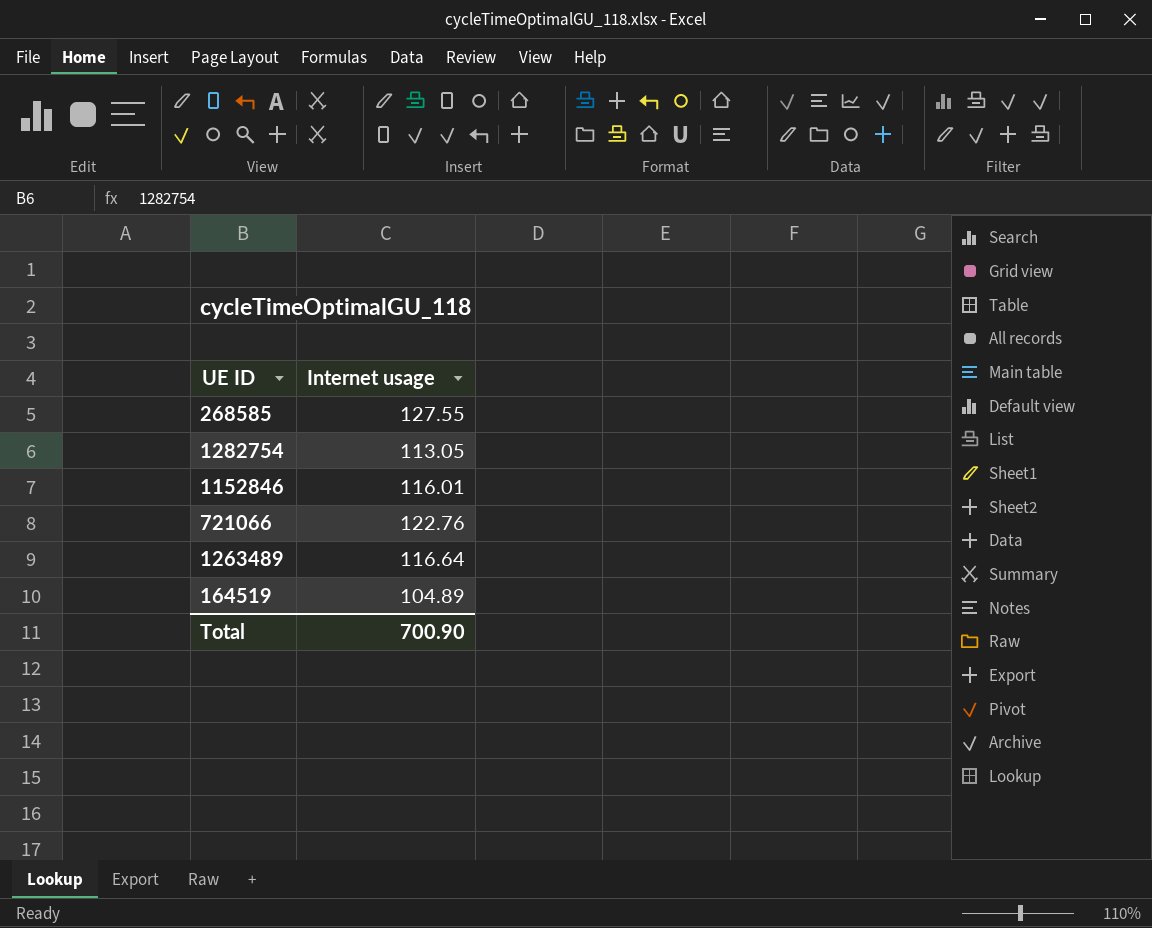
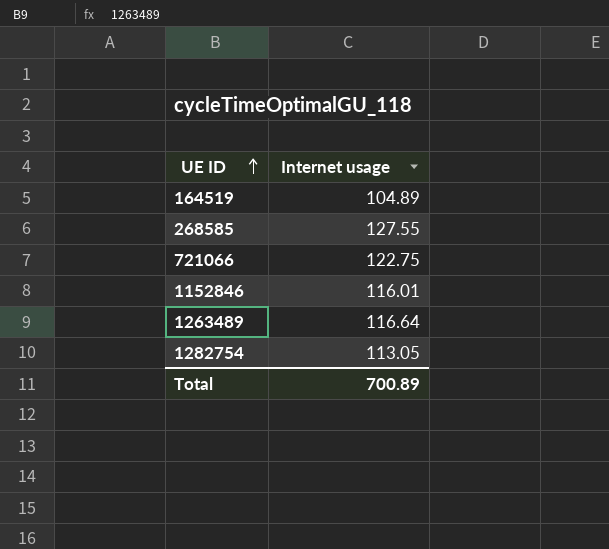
row order: none -> UE ID ascending
721066 | Internet usage: 122.76 -> 122.75
Total | Internet usage: 700.90 -> 700.89

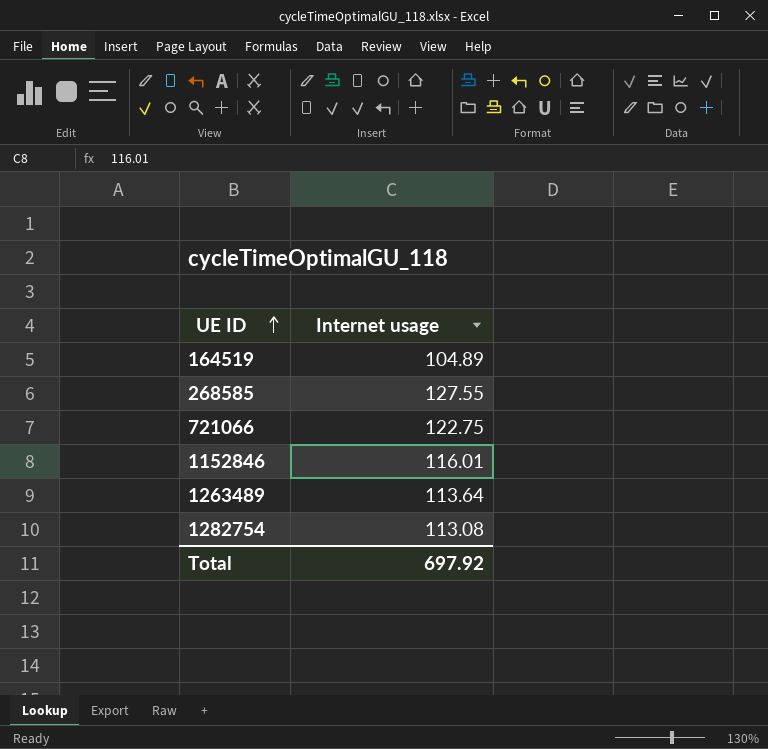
1263489 | Internet usage: 116.64 -> 113.64
1282754 | Internet usage: 113.05 -> 113.08
Total | Internet usage: 700.89 -> 697.92

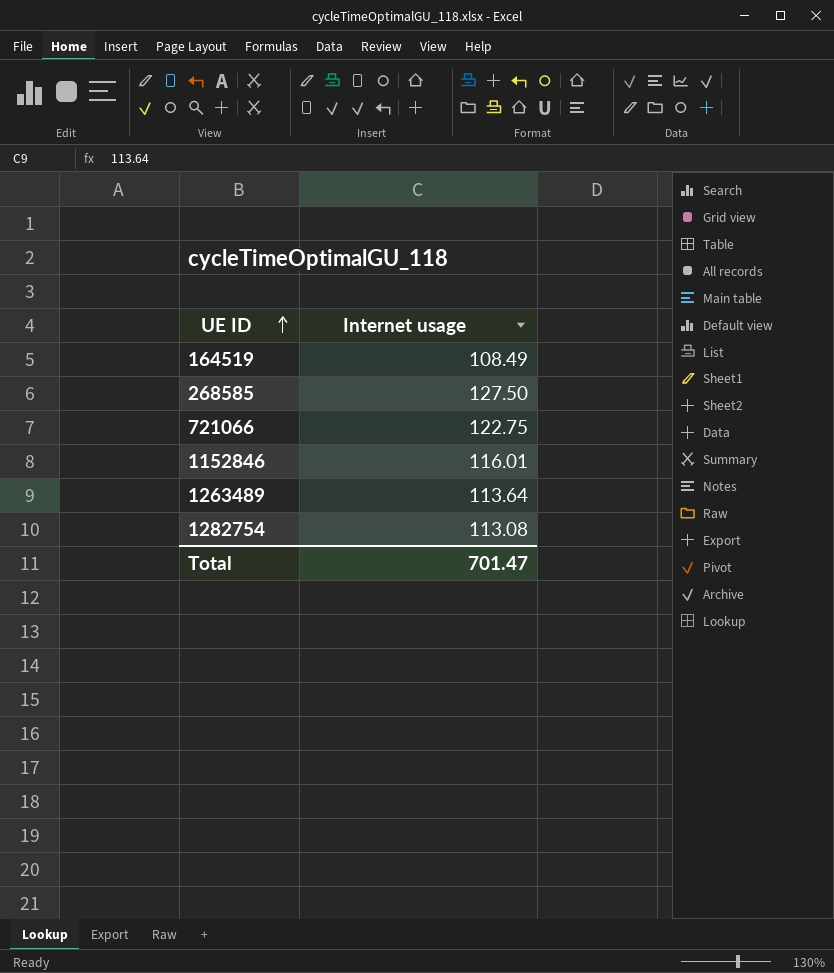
164519 | Internet usage: 104.89 -> 108.49
268585 | Internet usage: 127.55 -> 127.50
Total | Internet usage: 697.92 -> 701.47

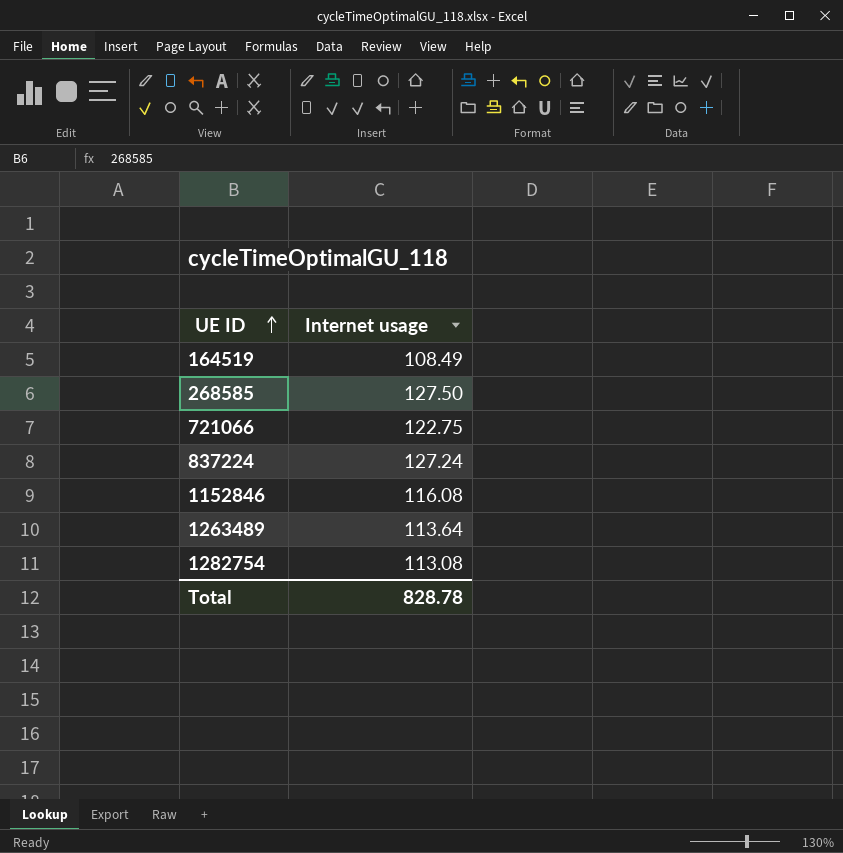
row 837224: none -> 127.24
1152846 | Internet usage: 116.01 -> 116.08
Total | Internet usage: 701.47 -> 828.78

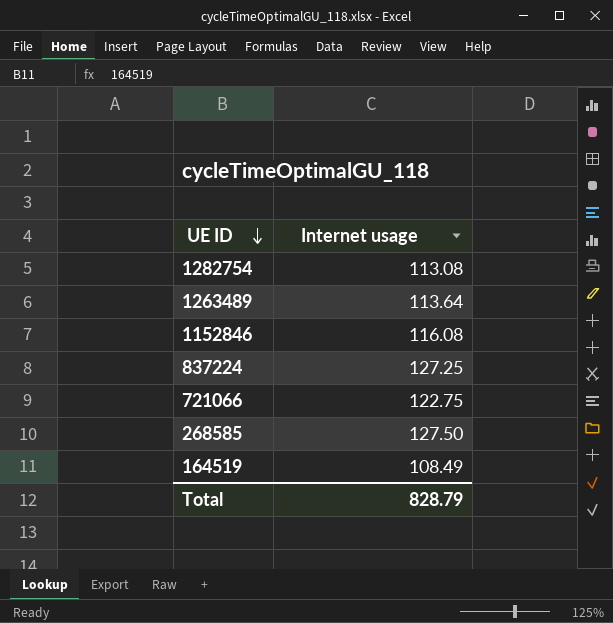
row order: UE ID ascending -> UE ID descending
837224 | Internet usage: 127.24 -> 127.25
Total | Internet usage: 828.78 -> 828.79

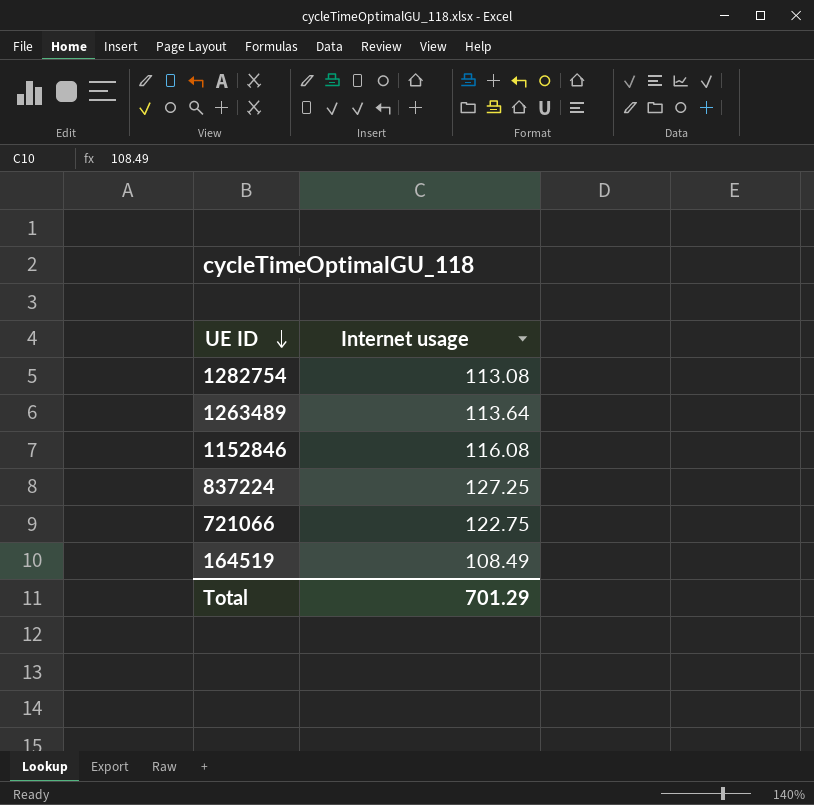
row 268585: 127.50 -> none
Total | Internet usage: 828.79 -> 701.29

